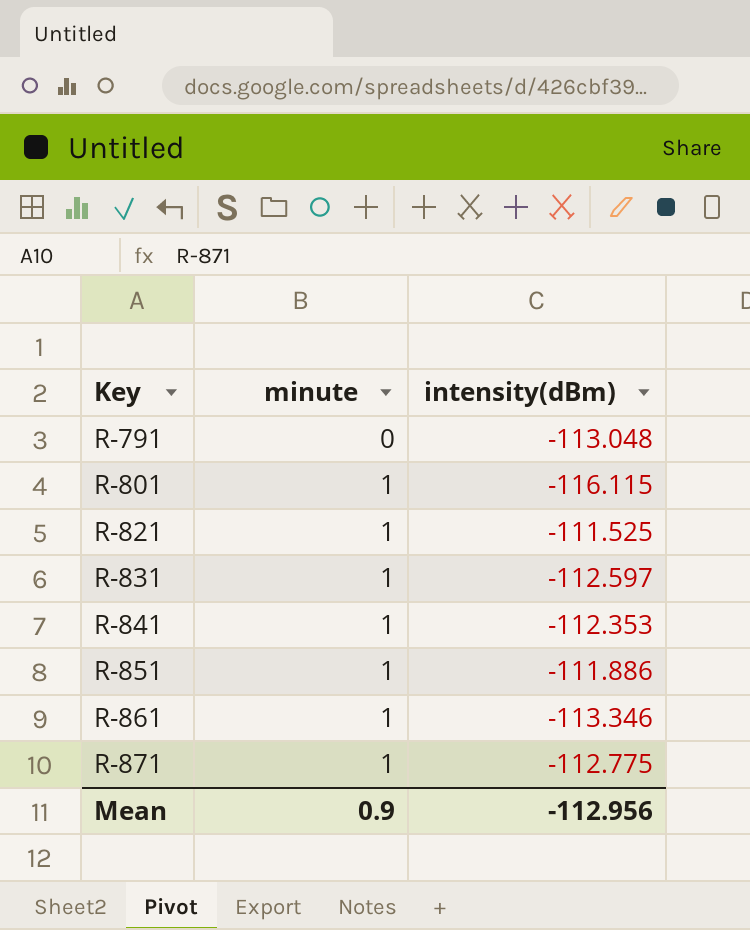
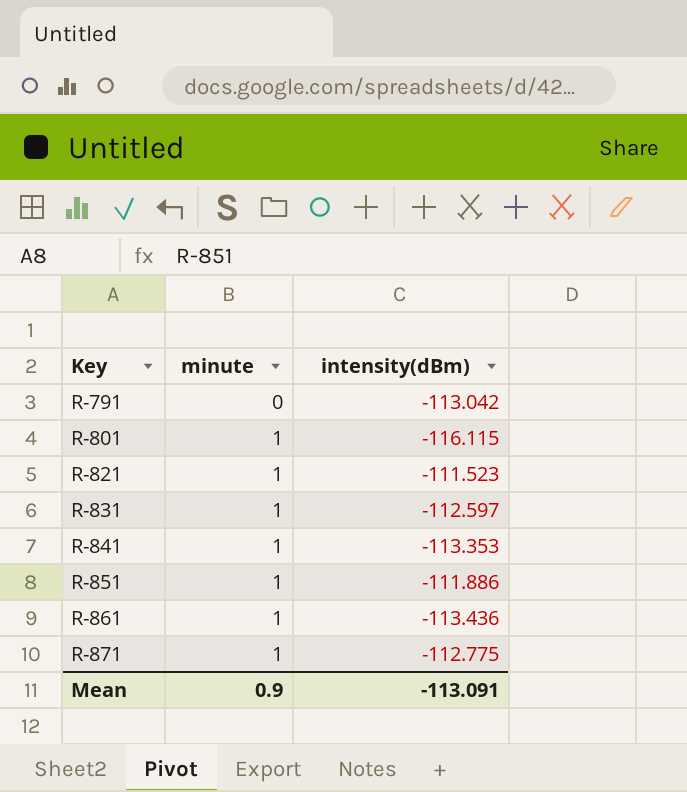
R-791 | intensity(dBm): -113.048 -> -113.042
R-821 | intensity(dBm): -111.525 -> -111.523
R-841 | intensity(dBm): -112.353 -> -113.353
R-861 | intensity(dBm): -113.346 -> -113.436
Mean | intensity(dBm): -112.956 -> -113.091

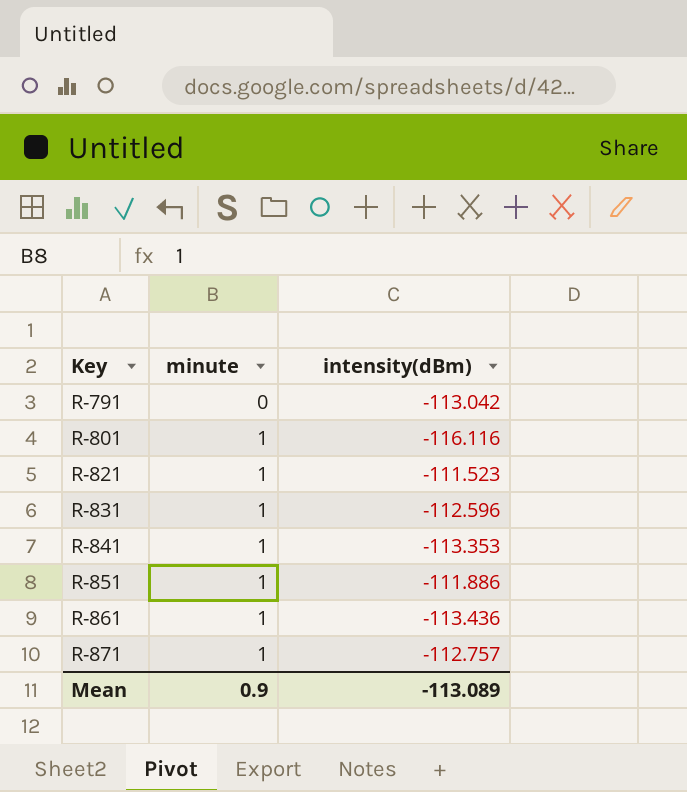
R-801 | intensity(dBm): -116.115 -> -116.116
R-831 | intensity(dBm): -112.597 -> -112.596
R-871 | intensity(dBm): -112.775 -> -112.757
Mean | intensity(dBm): -113.091 -> -113.089

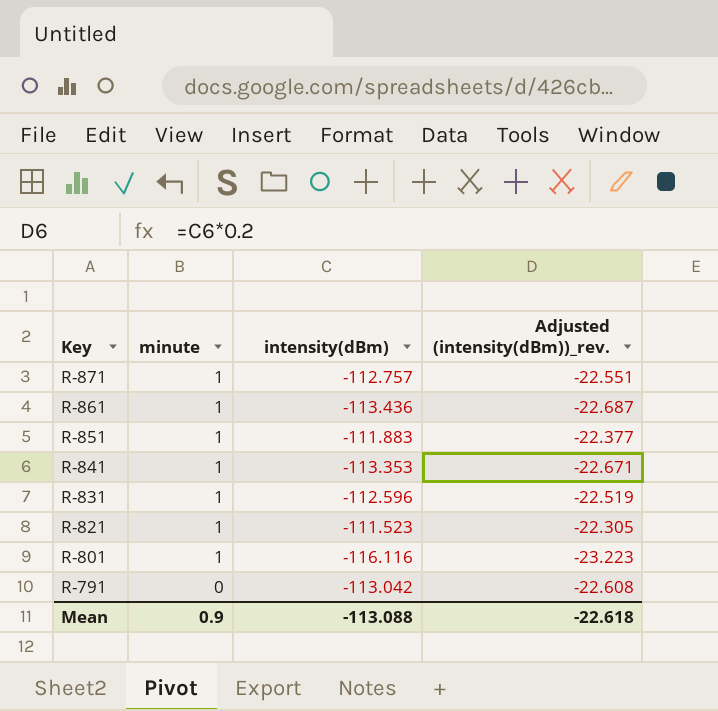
row order: Key ascending -> Key descending
column Adjusted (intensity(dBm))_rev. | formula: none -> [intensity(dBm)] * 0.2
R-851 | intensity(dBm): -111.886 -> -111.883
Mean | intensity(dBm): -113.089 -> -113.088

